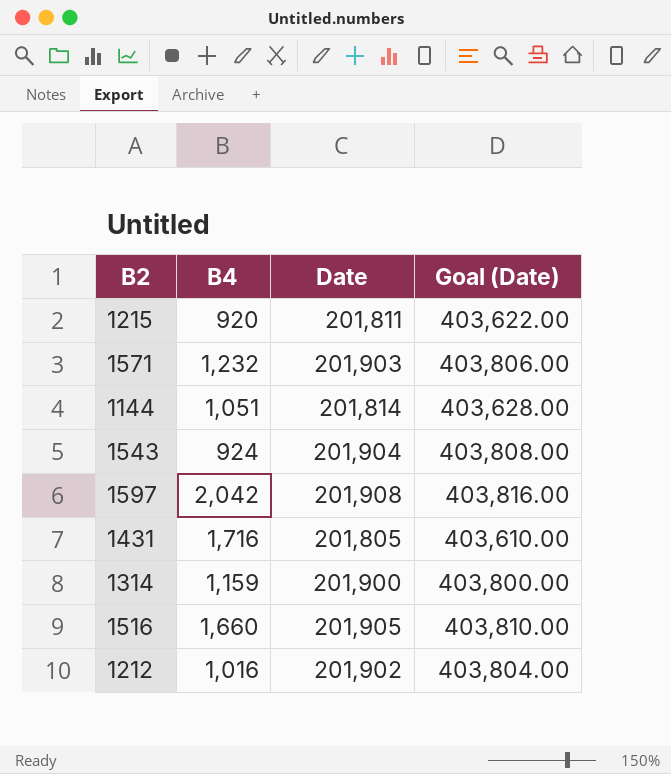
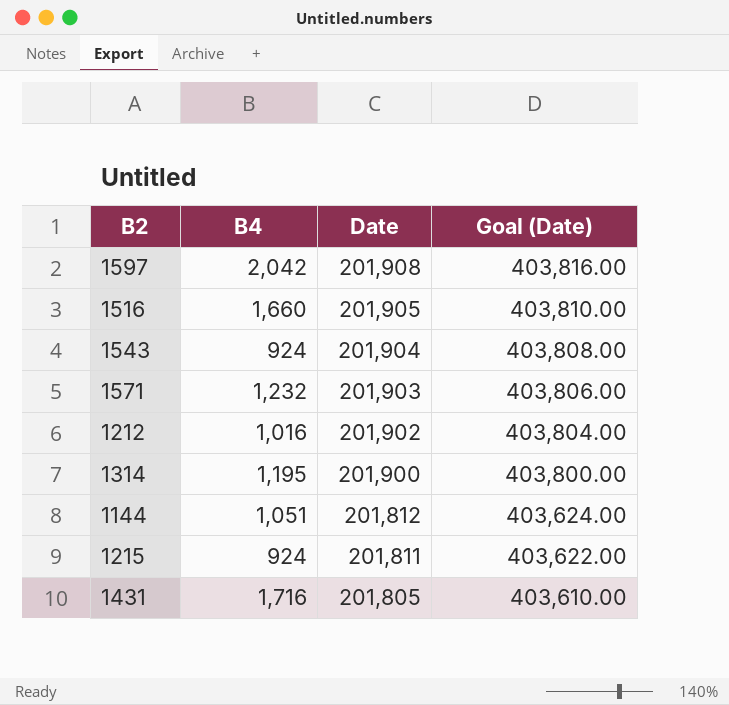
row order: none -> Date descending
1314 | B4: 1,159 -> 1,195
1144 | Date: 201,814 -> 201,812
1144 | Goal (Date): 403,628.00 -> 403,624.00
1215 | B4: 920 -> 924

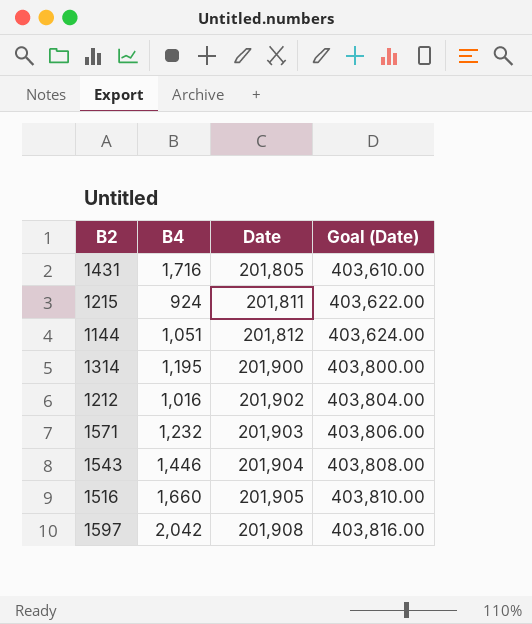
row order: Date descending -> Date ascending
1543 | B4: 924 -> 1,446

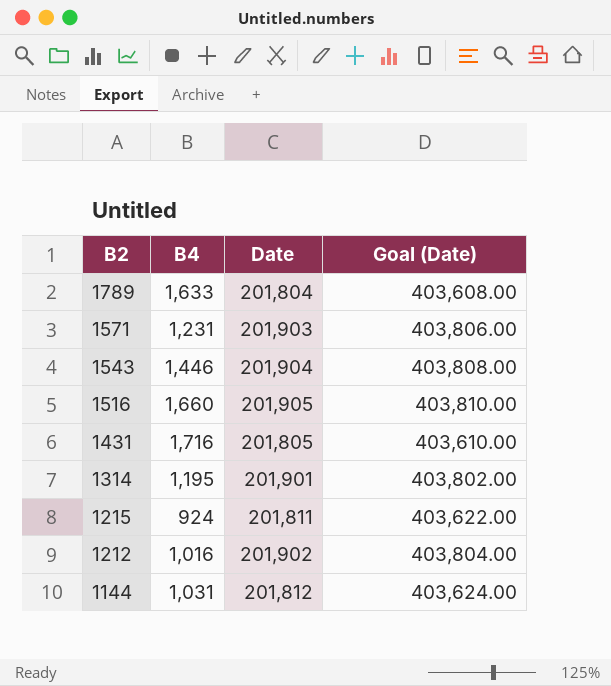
row order: Date ascending -> B2 descending
row 1597: 2,042 | 201,908 | 403,816.00 -> none
row 1789: none -> 1,633 | 201,804 | 403,608.00
1571 | B4: 1,232 -> 1,231
1314 | Date: 201,900 -> 201,901
1314 | Goal (Date): 403,800.00 -> 403,802.00
1144 | B4: 1,051 -> 1,031

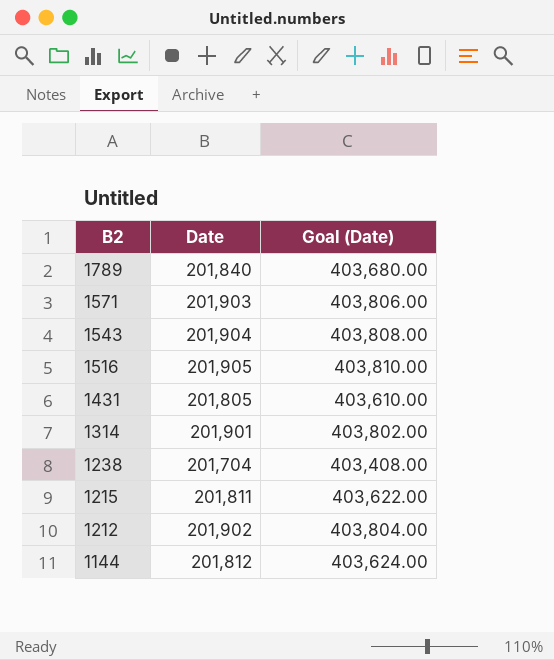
column B4 | position: 2 -> none
1789 | Date: 201,804 -> 201,840
1789 | Goal (Date): 403,608.00 -> 403,680.00
row 1238: none -> 201,704 | 403,408.00

